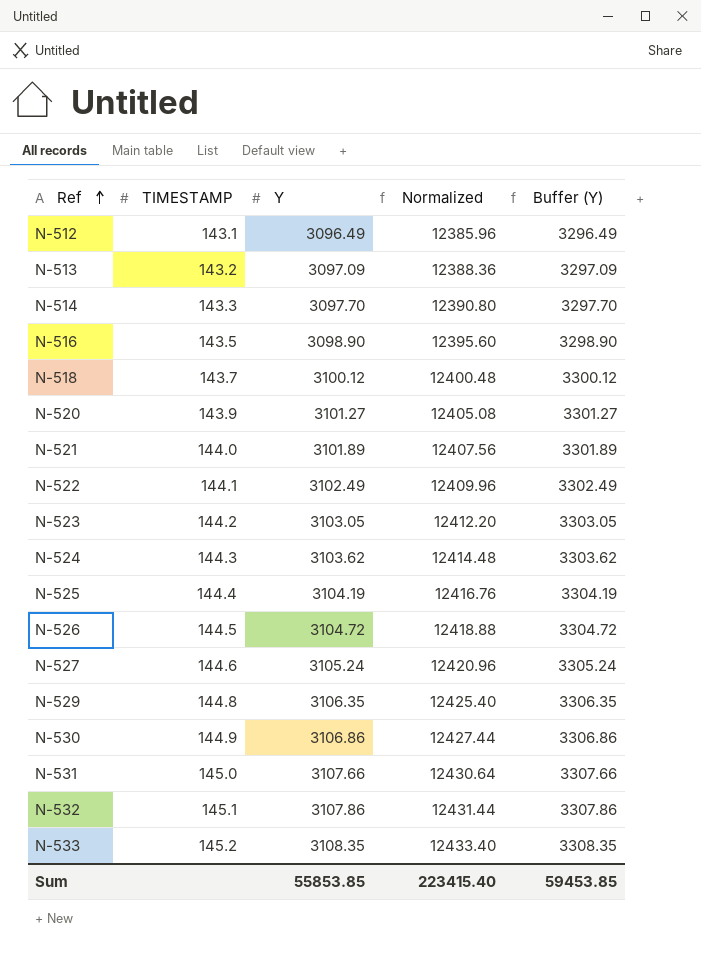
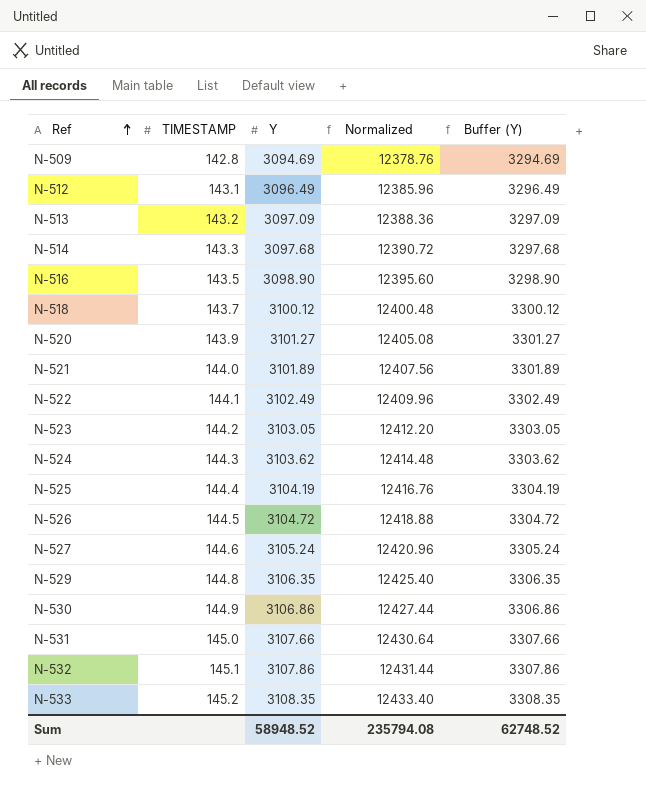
row N-509: none -> 142.8 | 3094.69 | 12378.76 | 3294.69
N-514 | Y: 3097.70 -> 3097.68
N-514 | Normalized: 12390.80 -> 12390.72
N-514 | Buffer (Y): 3297.70 -> 3297.68
Sum | Y: 55853.85 -> 58948.52
Sum | Normalized: 223415.40 -> 235794.08
Sum | Buffer (Y): 59453.85 -> 62748.52

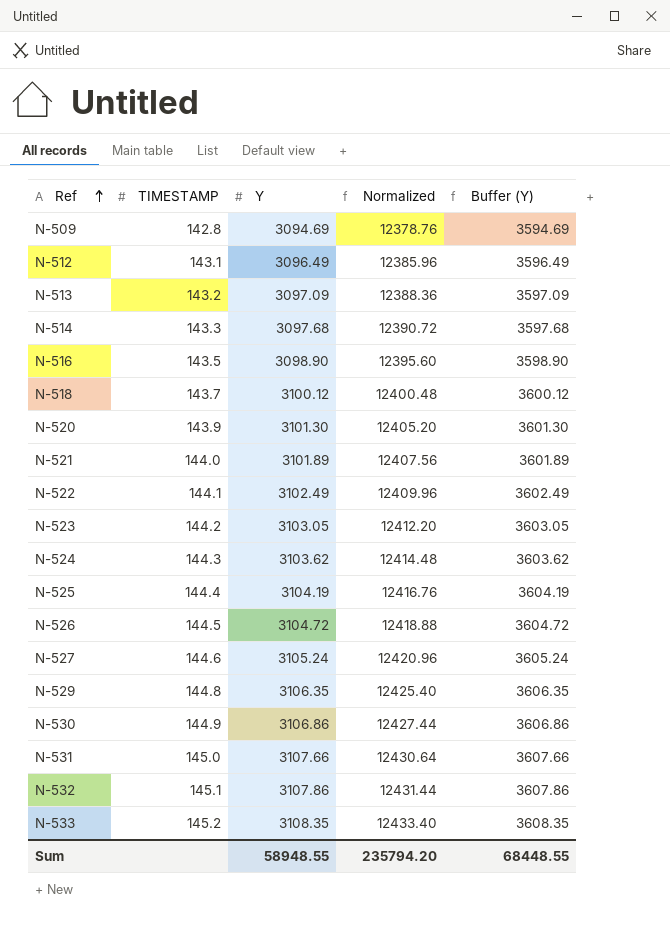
column Buffer (Y) | formula: [Y] + 200 -> [Y] + 500
N-520 | Y: 3101.27 -> 3101.30
N-520 | Normalized: 12405.08 -> 12405.20
Sum | Y: 58948.52 -> 58948.55
Sum | Normalized: 235794.08 -> 235794.20
Sum | Buffer (Y): 62748.52 -> 68448.55

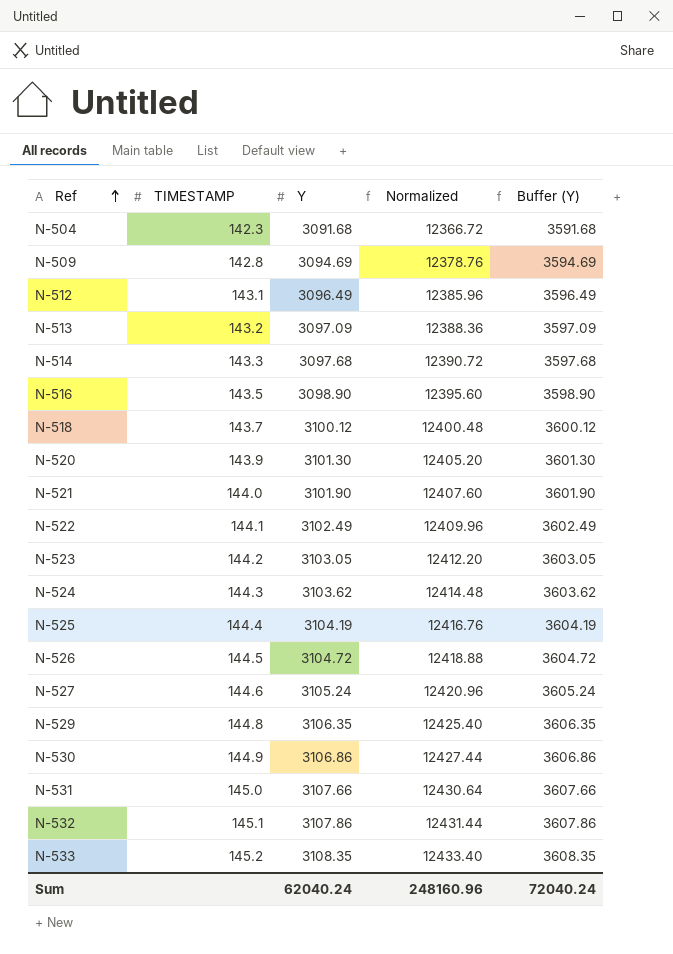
row N-504: none -> 142.3 | 3091.68 | 12366.72 | 3591.68
N-521 | Y: 3101.89 -> 3101.90
N-521 | Normalized: 12407.56 -> 12407.60
N-521 | Buffer (Y): 3601.89 -> 3601.90
Sum | Y: 58948.55 -> 62040.24
Sum | Normalized: 235794.20 -> 248160.96
Sum | Buffer (Y): 68448.55 -> 72040.24

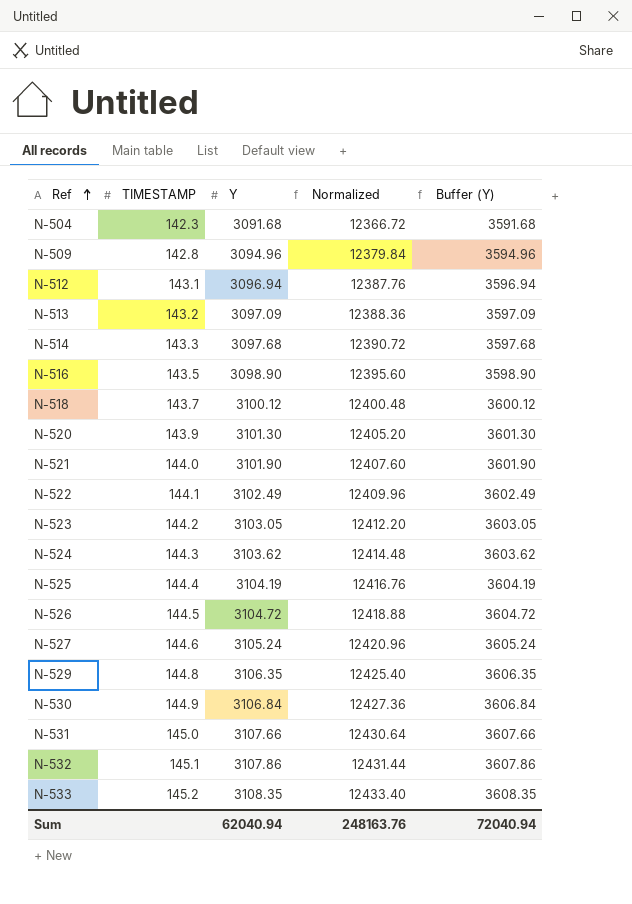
N-509 | Y: 3094.69 -> 3094.96
N-509 | Normalized: 12378.76 -> 12379.84
N-509 | Buffer (Y): 3594.69 -> 3594.96
N-512 | Y: 3096.49 -> 3096.94
N-512 | Normalized: 12385.96 -> 12387.76
N-512 | Buffer (Y): 3596.49 -> 3596.94
N-530 | Y: 3106.86 -> 3106.84
N-530 | Normalized: 12427.44 -> 12427.36
N-530 | Buffer (Y): 3606.86 -> 3606.84
Sum | Y: 62040.24 -> 62040.94
Sum | Normalized: 248160.96 -> 248163.76
Sum | Buffer (Y): 72040.24 -> 72040.94

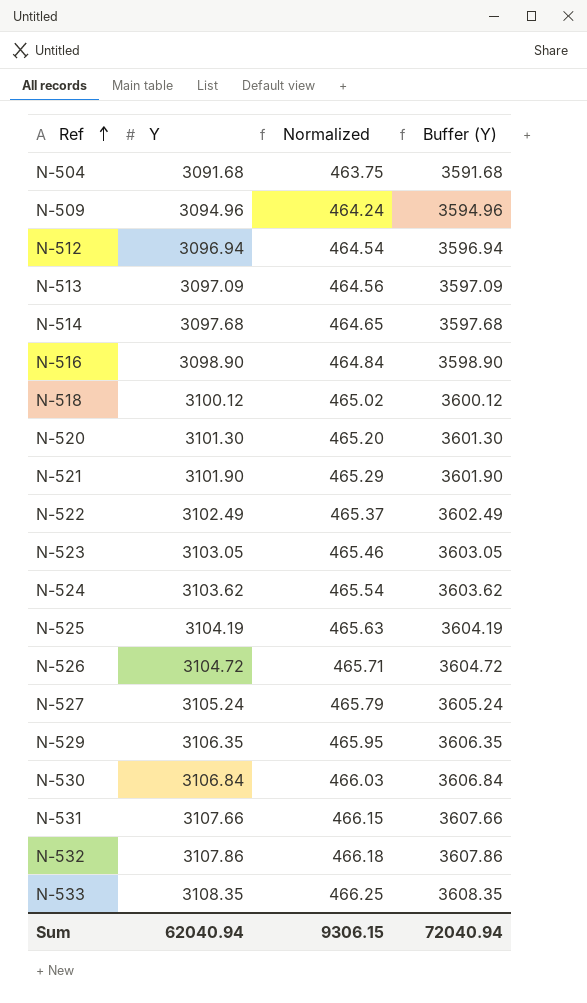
column TIMESTAMP | position: 2 -> none
column Normalized | formula: [Y] * 4 -> [Y] * 0.15
Sum | Normalized: 248163.76 -> 9306.15

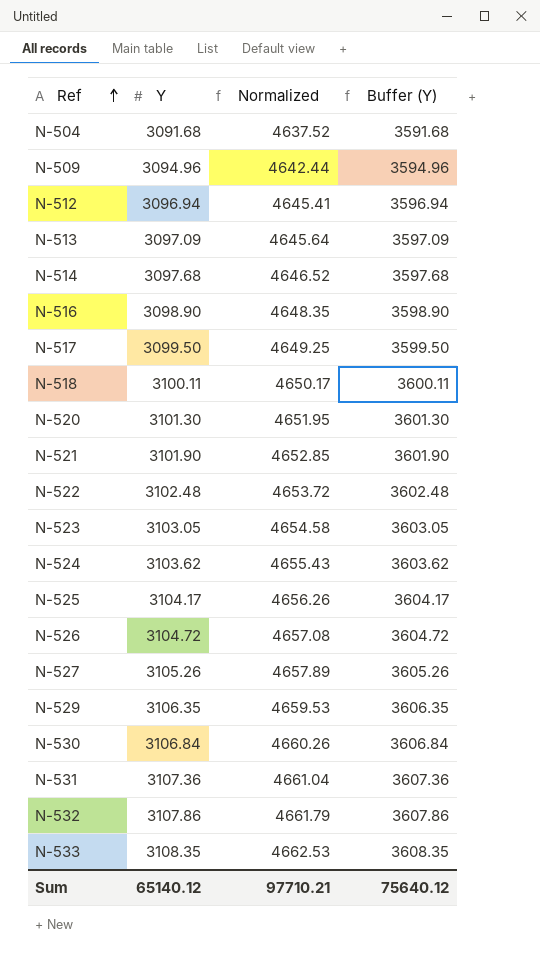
column Normalized | formula: [Y] * 0.15 -> [Y] * 1.5
row N-517: none -> 3099.50 | 4649.25 | 3599.50
N-518 | Y: 3100.12 -> 3100.11
N-518 | Buffer (Y): 3600.12 -> 3600.11
N-522 | Y: 3102.49 -> 3102.48
N-522 | Buffer (Y): 3602.49 -> 3602.48
N-525 | Y: 3104.19 -> 3104.17
N-525 | Buffer (Y): 3604.19 -> 3604.17
N-527 | Y: 3105.24 -> 3105.26
N-527 | Buffer (Y): 3605.24 -> 3605.26
N-531 | Y: 3107.66 -> 3107.36
N-531 | Buffer (Y): 3607.66 -> 3607.36
Sum | Y: 62040.94 -> 65140.12
Sum | Normalized: 9306.15 -> 97710.21
Sum | Buffer (Y): 72040.94 -> 75640.12

